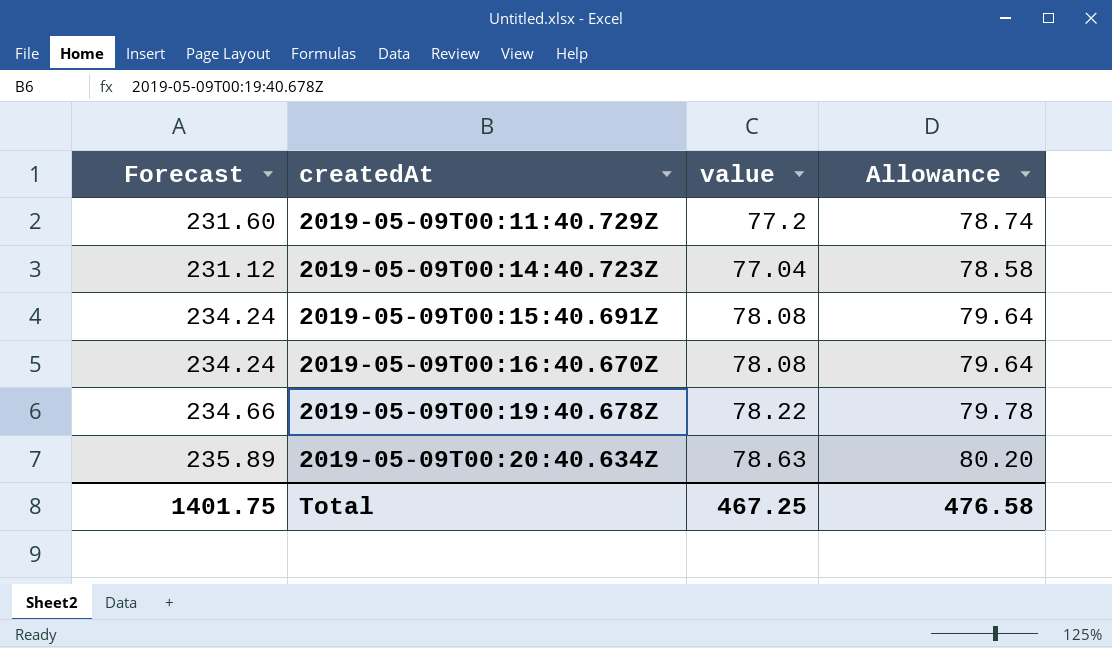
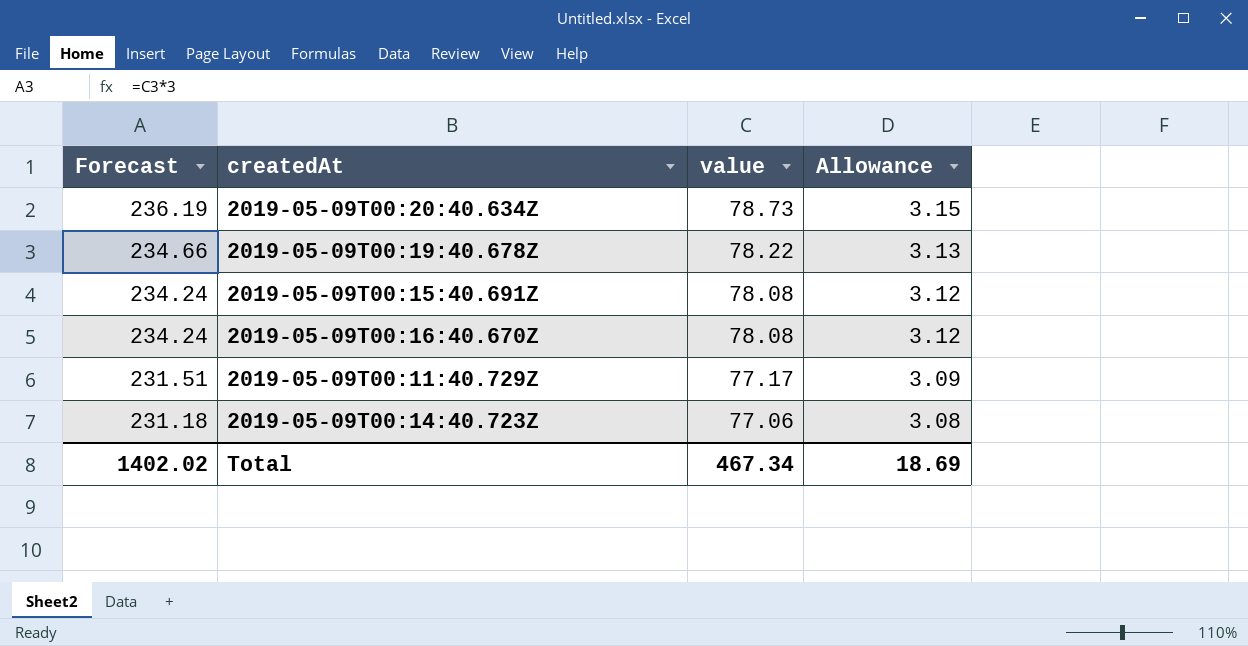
row order: createdAt ascending -> Forecast descending
column Allowance | formula: [value] * 1.02 -> [value] * 0.04
2019-05-09T00:20:40.634Z | Forecast: 235.89 -> 236.19
2019-05-09T00:20:40.634Z | value: 78.63 -> 78.73
2019-05-09T00:11:40.729Z | Forecast: 231.60 -> 231.51
2019-05-09T00:11:40.729Z | value: 77.2 -> 77.17
2019-05-09T00:14:40.723Z | Forecast: 231.12 -> 231.18
2019-05-09T00:14:40.723Z | value: 77.04 -> 77.06
Total | Forecast: 1401.75 -> 1402.02
Total | value: 467.25 -> 467.34
Total | Allowance: 476.58 -> 18.69

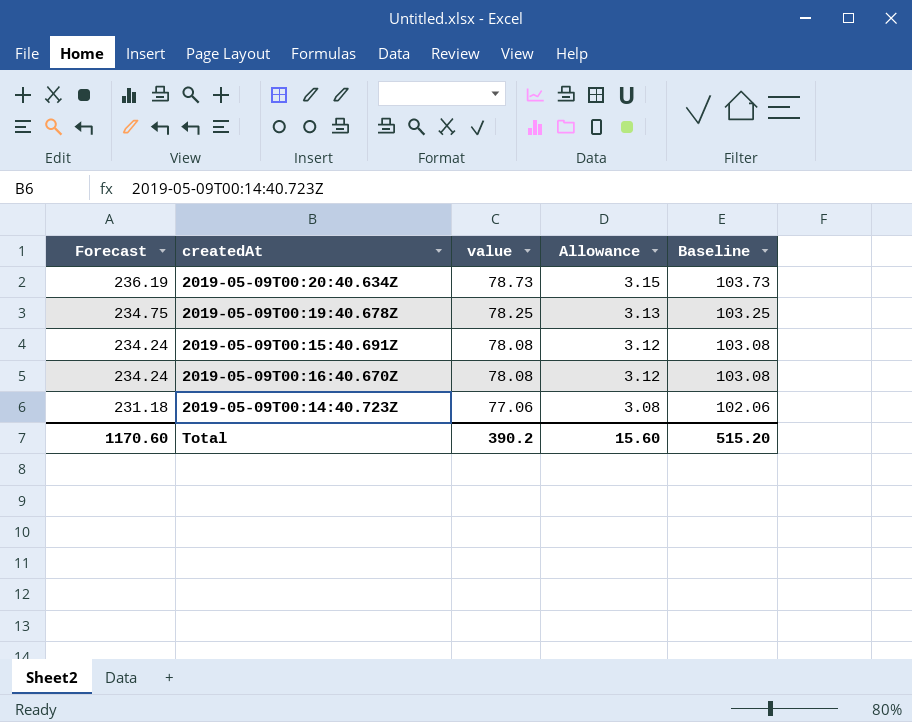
column Baseline | formula: none -> [value] + 25
row 2019-05-09T00:11:40.729Z: 231.51 | 77.17 | 3.09 -> none
2019-05-09T00:19:40.678Z | Forecast: 234.66 -> 234.75
2019-05-09T00:19:40.678Z | value: 78.22 -> 78.25
Total | Forecast: 1402.02 -> 1170.60
Total | value: 467.34 -> 390.2
Total | Allowance: 18.69 -> 15.60

